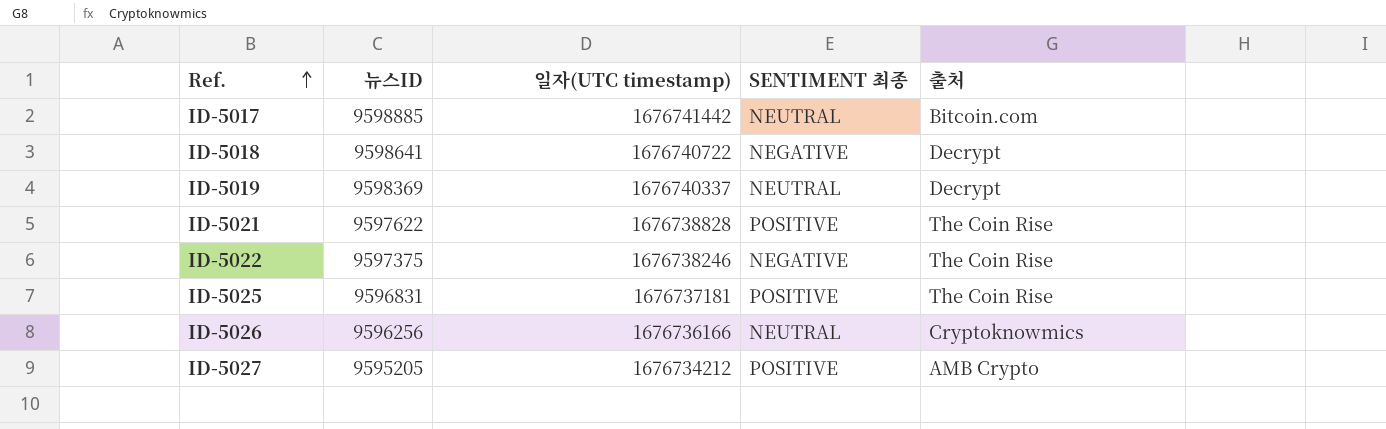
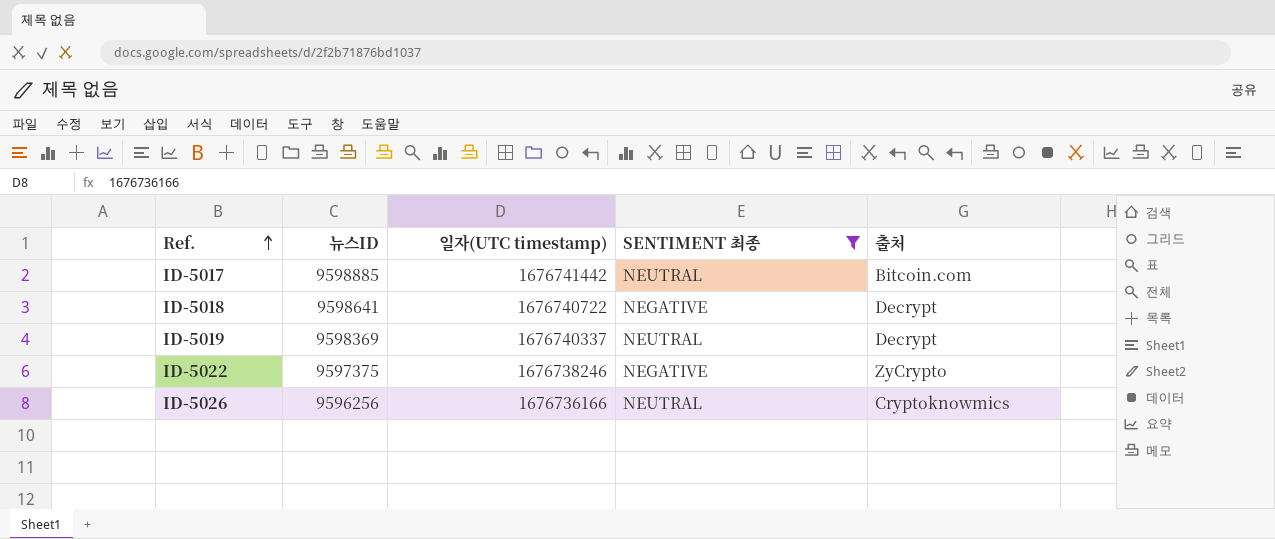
filter: none -> SENTIMENT 최종 != POSITIVE
ID-5022 | 출처: The Coin Rise -> ZyCrypto

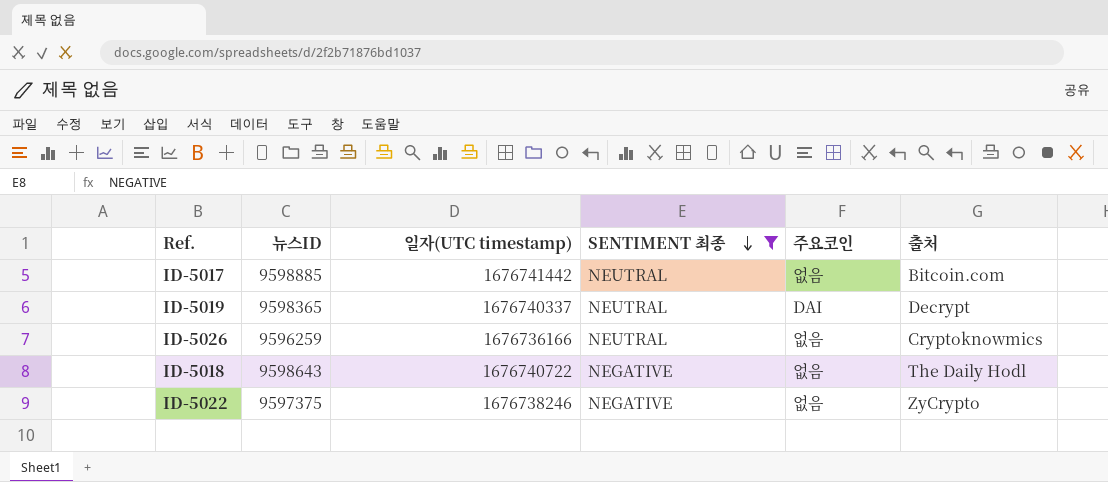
row order: Ref. ascending -> SENTIMENT 최종 descending
column 주요코인 | position: none -> 5
ID-5019 | 뉴스ID: 9598369 -> 9598365
ID-5026 | 뉴스ID: 9596256 -> 9596259
ID-5018 | 뉴스ID: 9598641 -> 9598643
ID-5018 | 출처: Decrypt -> The Daily Hodl

